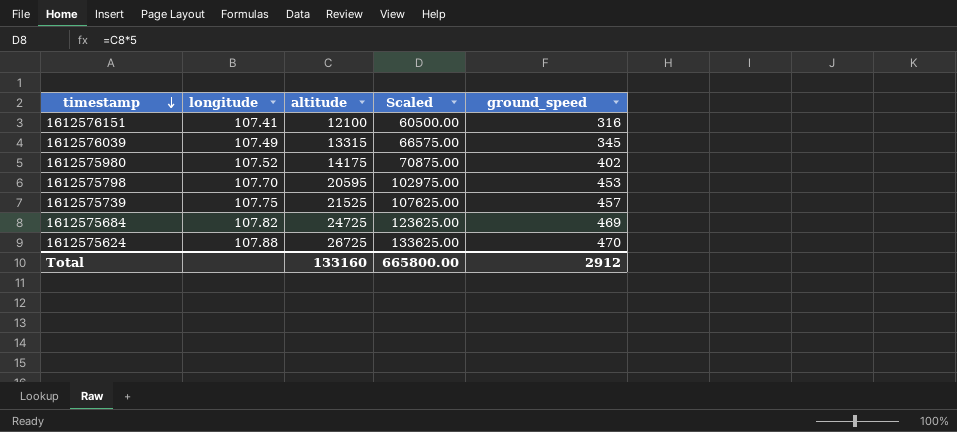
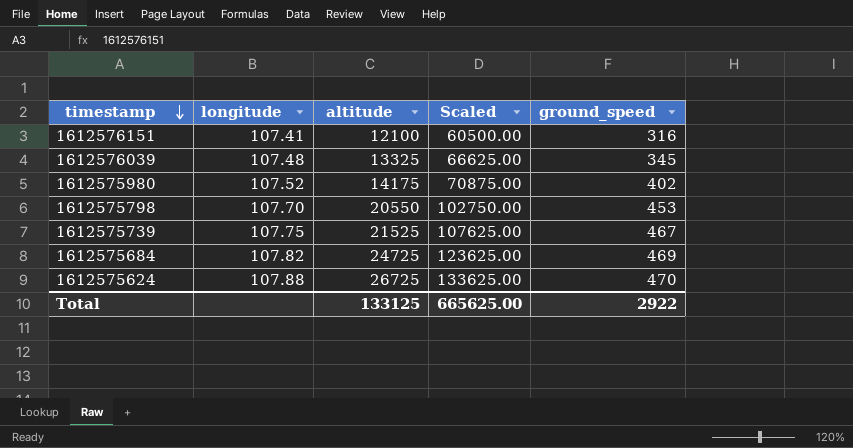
1612576039 | longitude: 107.49 -> 107.48
1612576039 | altitude: 13315 -> 13325
1612576039 | Scaled: 66575.00 -> 66625.00
1612575798 | altitude: 20595 -> 20550
1612575798 | Scaled: 102975.00 -> 102750.00
1612575739 | ground_speed: 457 -> 467
Total | altitude: 133160 -> 133125
Total | Scaled: 665800.00 -> 665625.00
Total | ground_speed: 2912 -> 2922

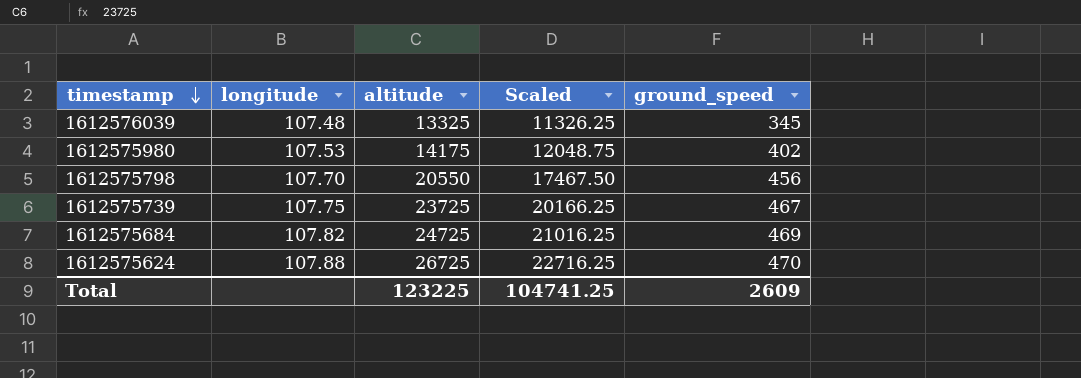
column Scaled | formula: [altitude] * 5 -> [altitude] * 0.85
row 1612576151: 107.41 | 12100 | 60500.00 | 316 -> none
1612575980 | longitude: 107.52 -> 107.53
1612575798 | ground_speed: 453 -> 456
1612575739 | altitude: 21525 -> 23725
Total | altitude: 133125 -> 123225
Total | Scaled: 665625.00 -> 104741.25
Total | ground_speed: 2922 -> 2609

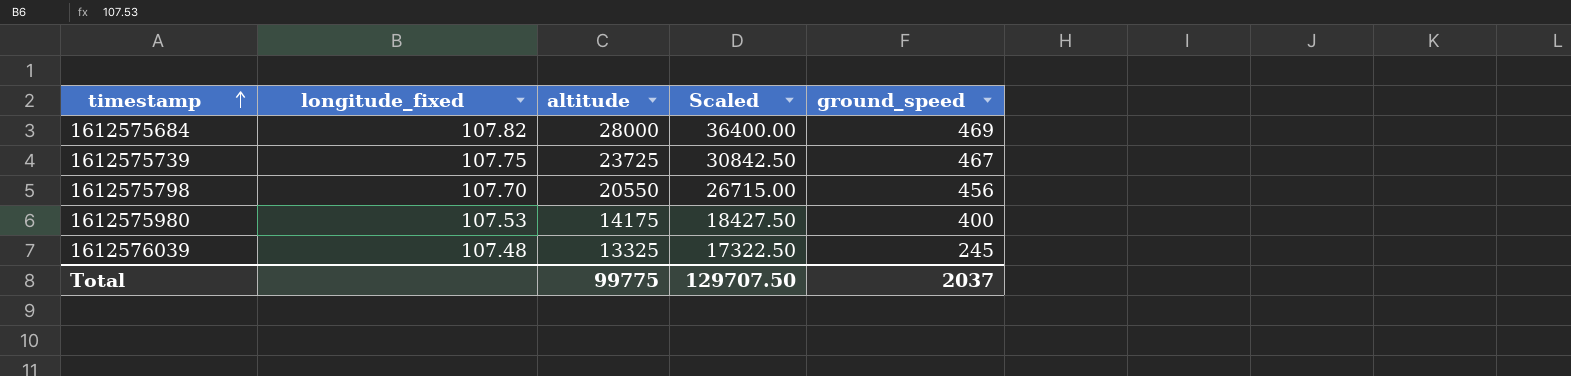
row order: timestamp descending -> timestamp ascending
column name: longitude -> longitude_fixed
column Scaled | formula: [altitude] * 0.85 -> [altitude] * 1.3
row 1612575624: 107.88 | 26725 | 22716.25 | 470 -> none
1612575684 | altitude: 24725 -> 28000
1612575980 | ground_speed: 402 -> 400
1612576039 | ground_speed: 345 -> 245
Total | altitude: 123225 -> 99775
Total | Scaled: 104741.25 -> 129707.50
Total | ground_speed: 2609 -> 2037

